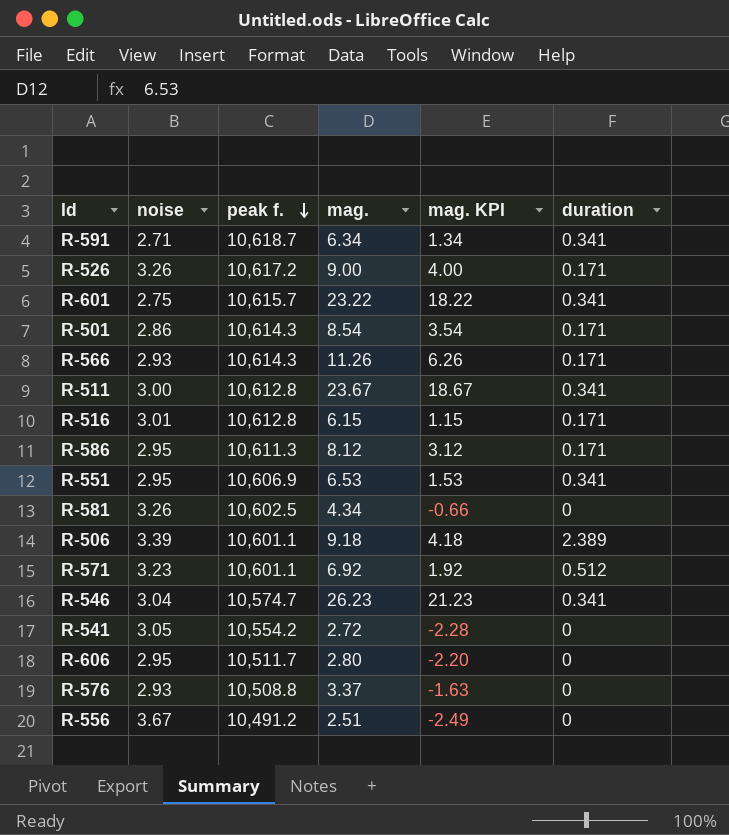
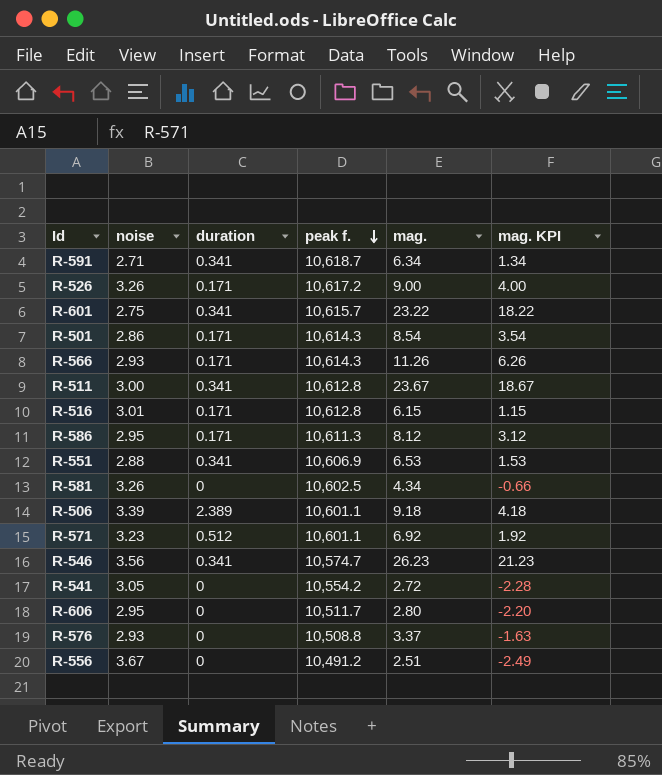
column duration | position: 6 -> 3
R-551 | noise: 2.95 -> 2.88
R-546 | noise: 3.04 -> 3.56

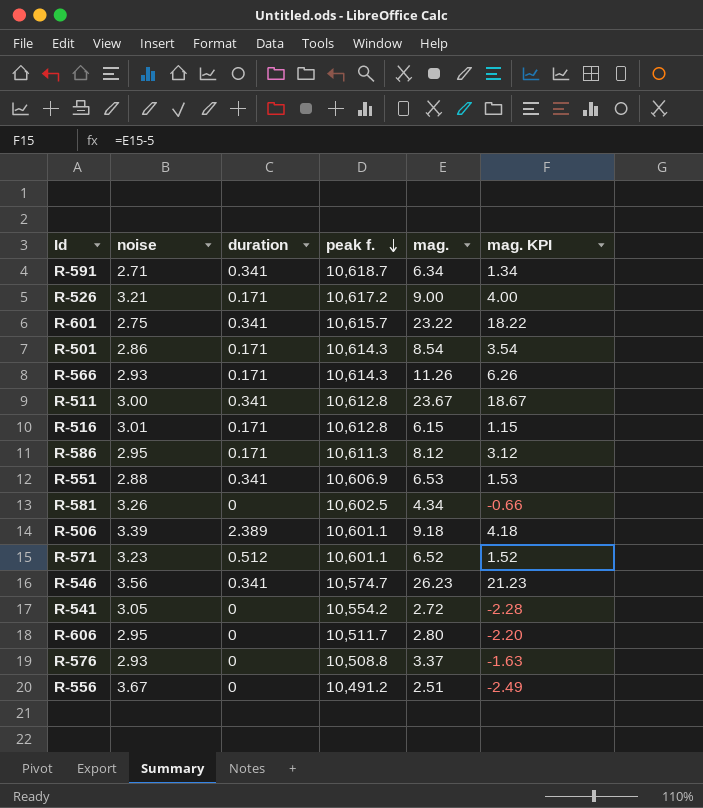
R-526 | noise: 3.26 -> 3.21
R-571 | mag.: 6.92 -> 6.52
R-571 | mag. KPI: 1.92 -> 1.52

